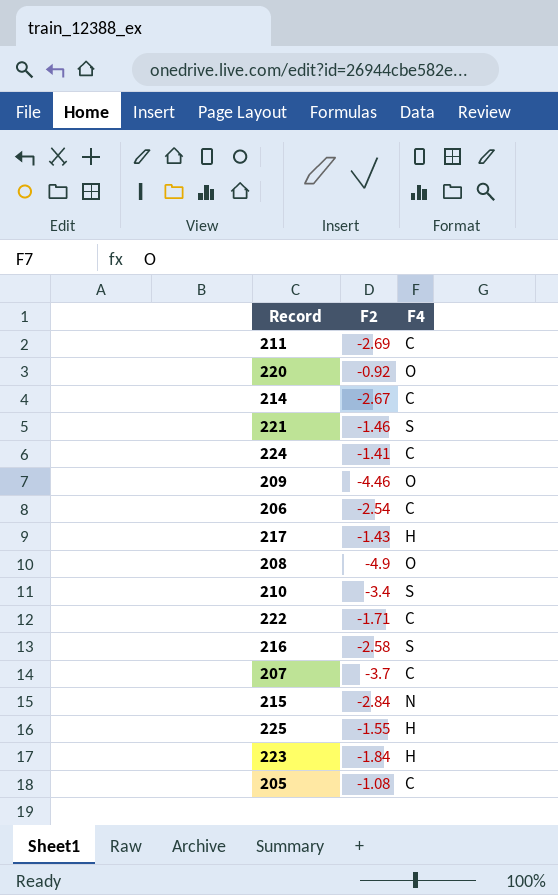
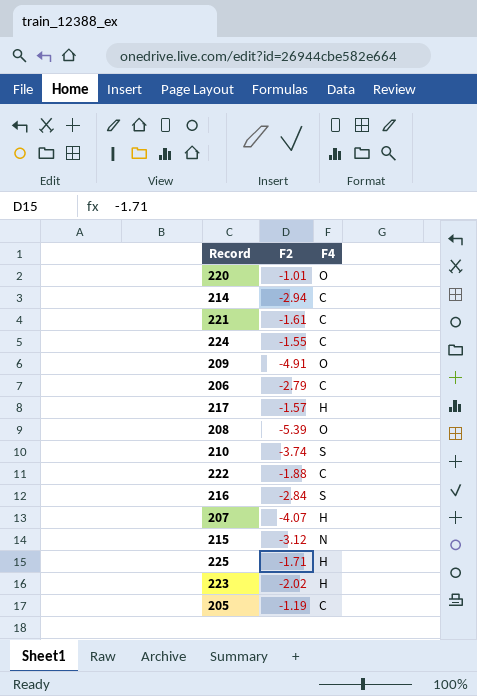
row 211: -2.69 | C -> none
220 | F2: -0.92 -> -1.01
214 | F2: -2.67 -> -2.94
221 | F2: -1.46 -> -1.61
221 | F4: S -> C
224 | F2: -1.41 -> -1.55
209 | F2: -4.46 -> -4.91
206 | F2: -2.54 -> -2.79
217 | F2: -1.43 -> -1.57
208 | F2: -4.9 -> -5.39
210 | F2: -3.4 -> -3.74
222 | F2: -1.71 -> -1.88
216 | F2: -2.58 -> -2.84
207 | F2: -3.7 -> -4.07
207 | F4: C -> H
215 | F2: -2.84 -> -3.12
225 | F2: -1.55 -> -1.71
223 | F2: -1.84 -> -2.02
205 | F2: -1.08 -> -1.19

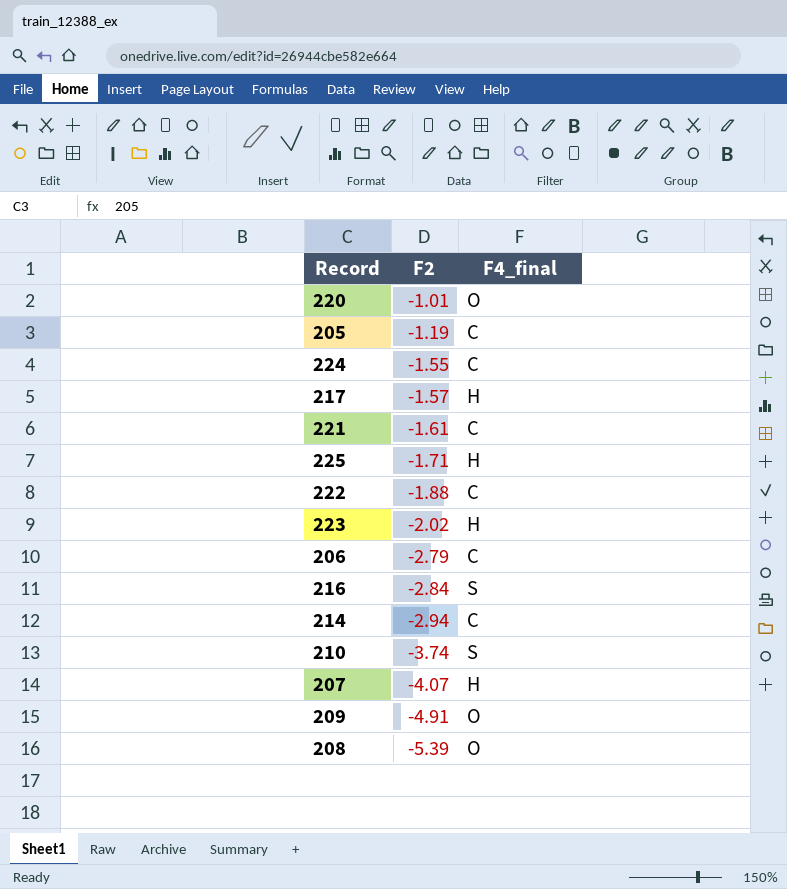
row order: none -> F2 descending
column name: F4 -> F4_final
row 215: -3.12 | N -> none

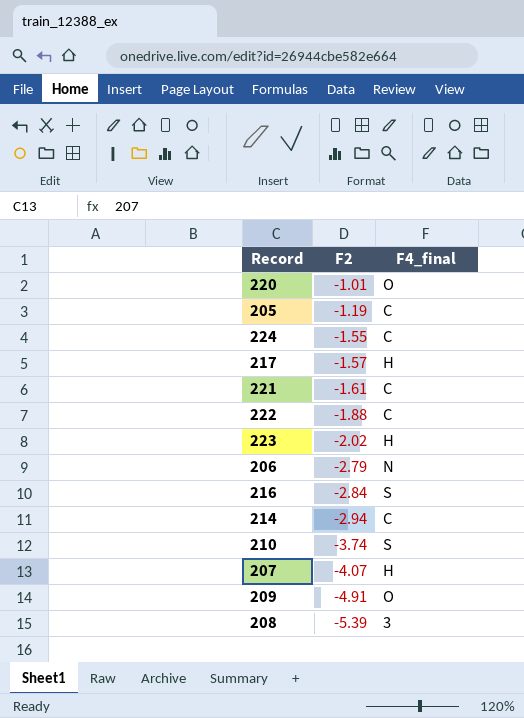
row 225: -1.71 | H -> none
206 | F4_final: C -> N
208 | F4_final: O -> 3

